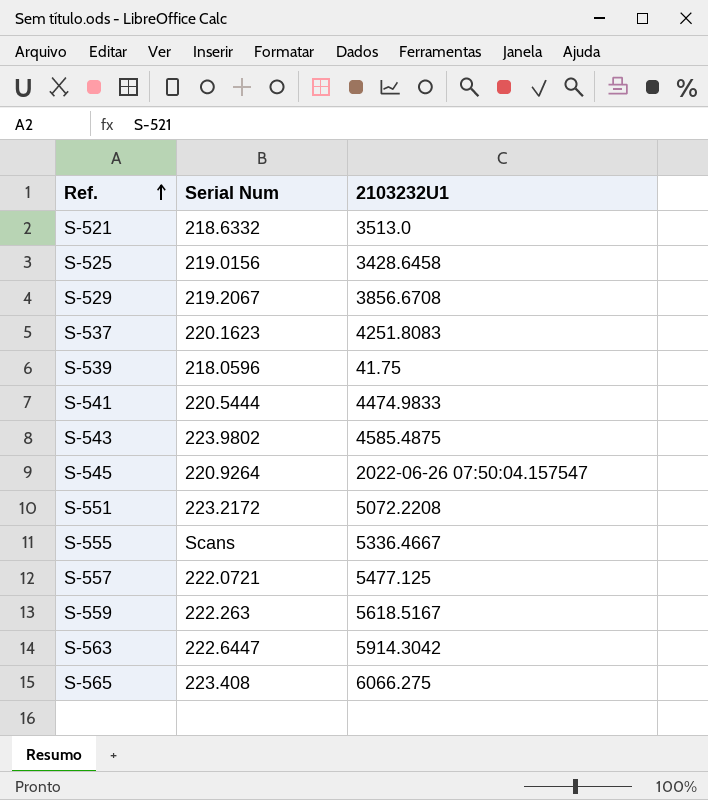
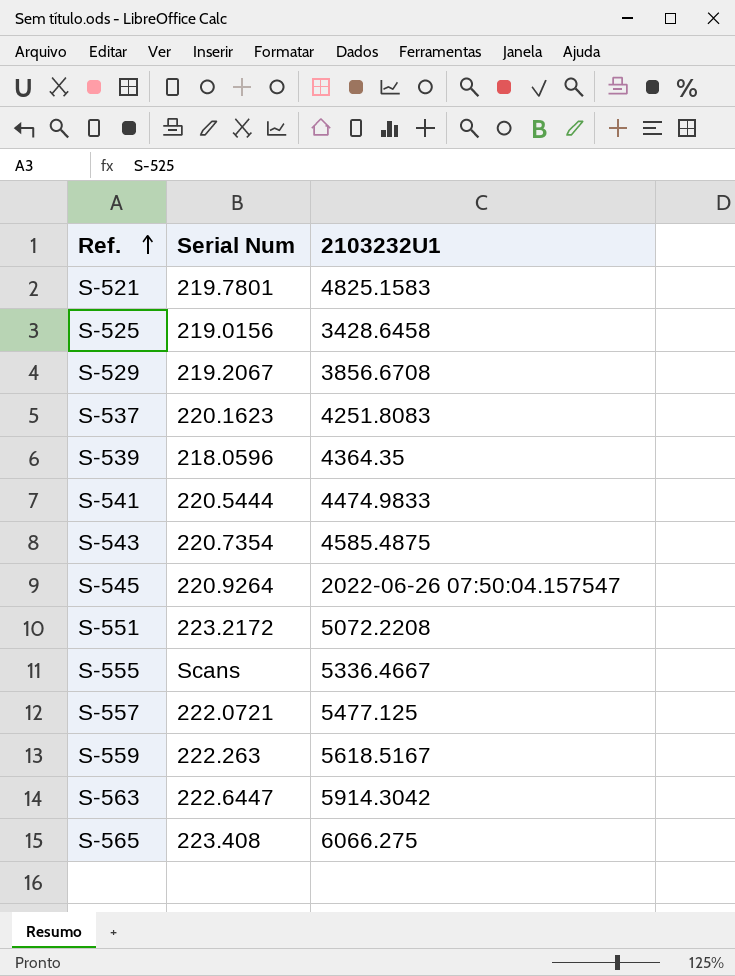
S-521 | Serial Num: 218.6332 -> 219.7801
S-521 | 2103232U1: 3513.0 -> 4825.1583
S-539 | 2103232U1: 41.75 -> 4364.35
S-543 | Serial Num: 223.9802 -> 220.7354

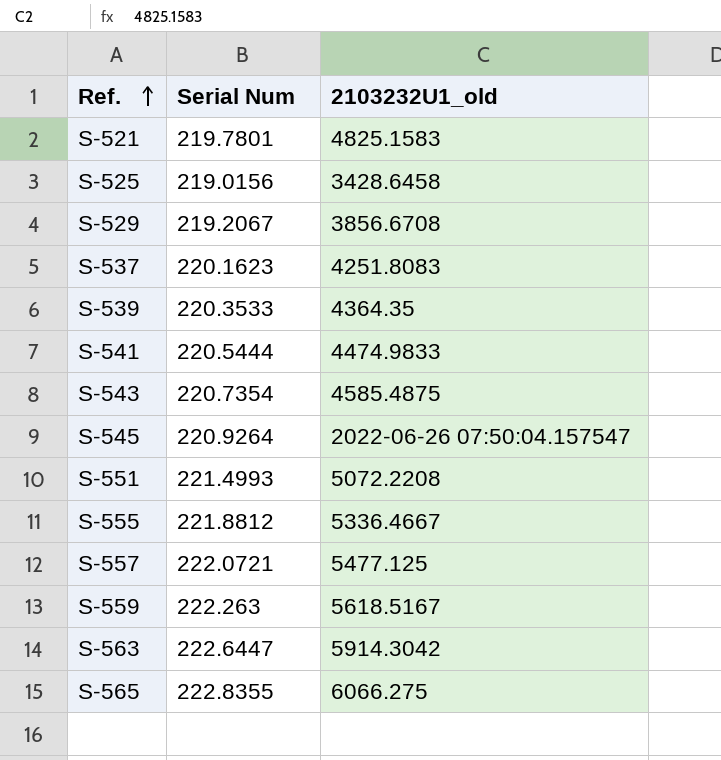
column name: 2103232U1 -> 2103232U1_old
S-539 | Serial Num: 218.0596 -> 220.3533
S-551 | Serial Num: 223.2172 -> 221.4993
S-555 | Serial Num: Scans -> 221.8812
S-565 | Serial Num: 223.408 -> 222.8355

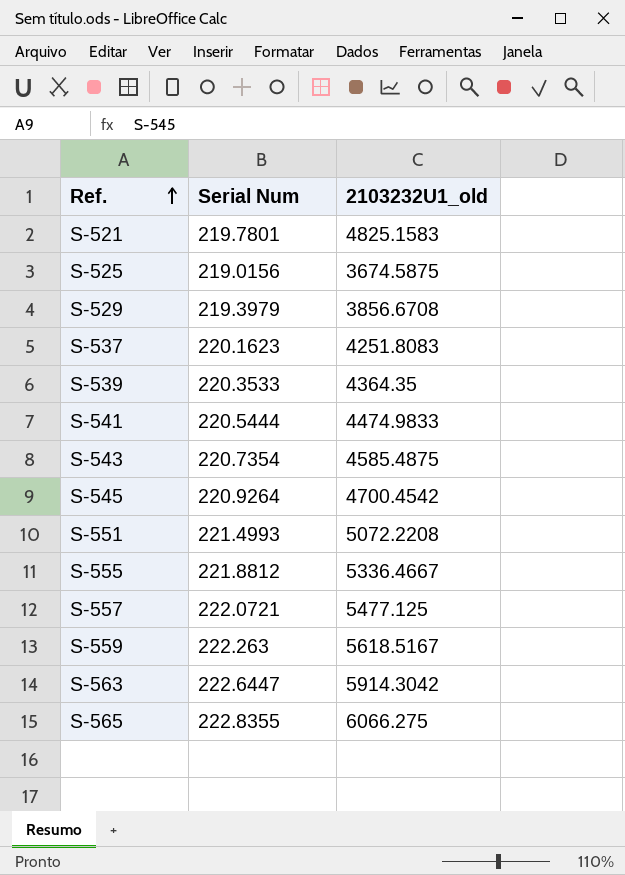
S-525 | 2103232U1_old: 3428.6458 -> 3674.5875
S-529 | Serial Num: 219.2067 -> 219.3979
S-545 | 2103232U1_old: 2022-06-26 07:50:04.157547 -> 4700.4542

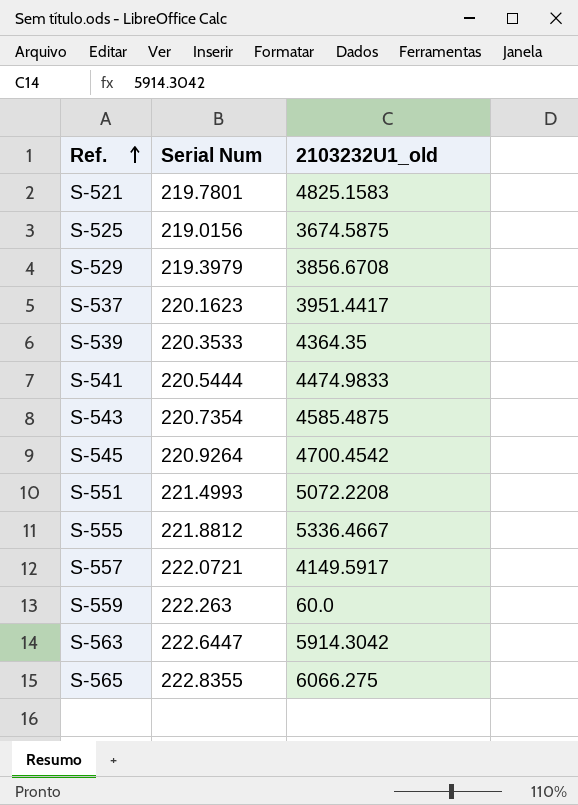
S-537 | 2103232U1_old: 4251.8083 -> 3951.4417
S-557 | 2103232U1_old: 5477.125 -> 4149.5917
S-559 | 2103232U1_old: 5618.5167 -> 60.0

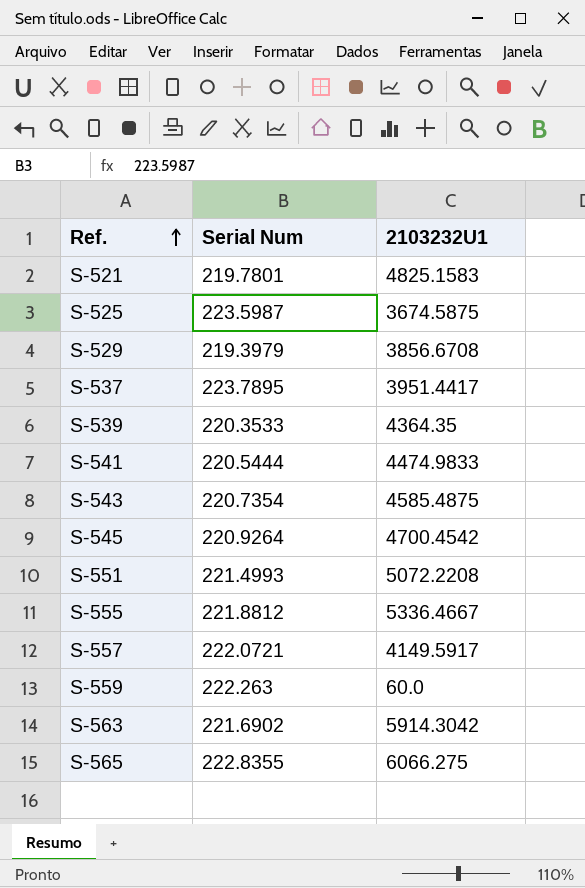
column name: 2103232U1_old -> 2103232U1
S-525 | Serial Num: 219.0156 -> 223.5987
S-537 | Serial Num: 220.1623 -> 223.7895
S-563 | Serial Num: 222.6447 -> 221.6902

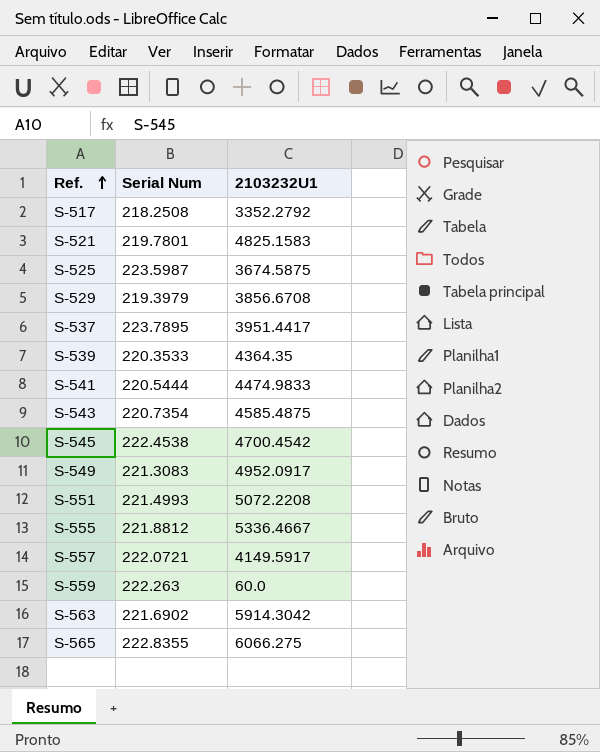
row S-517: none -> 218.2508 | 3352.2792
S-545 | Serial Num: 220.9264 -> 222.4538
row S-549: none -> 221.3083 | 4952.0917

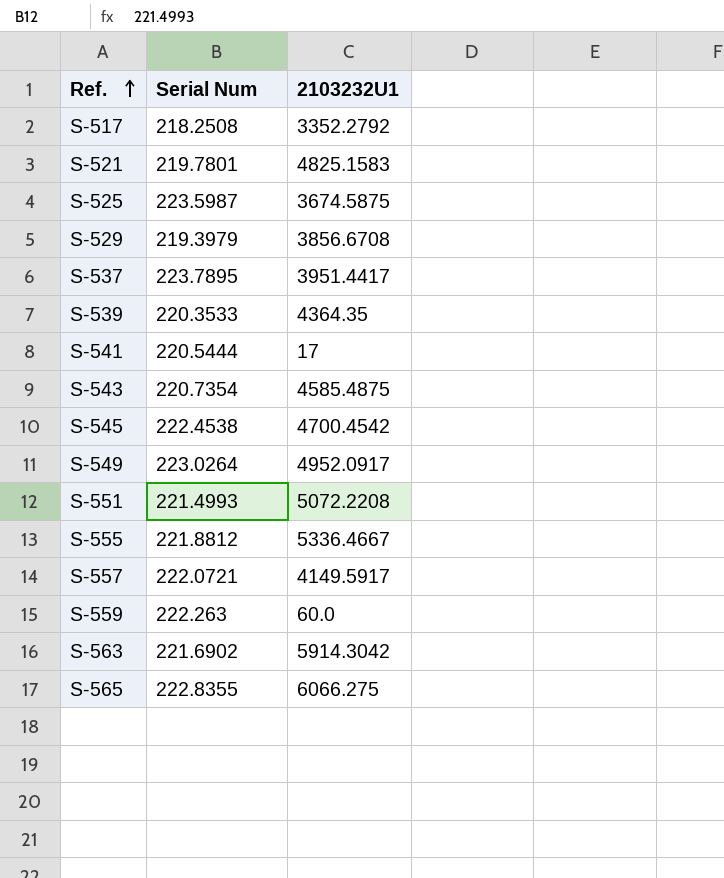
S-541 | 2103232U1: 4474.9833 -> 17
S-549 | Serial Num: 221.3083 -> 223.0264

